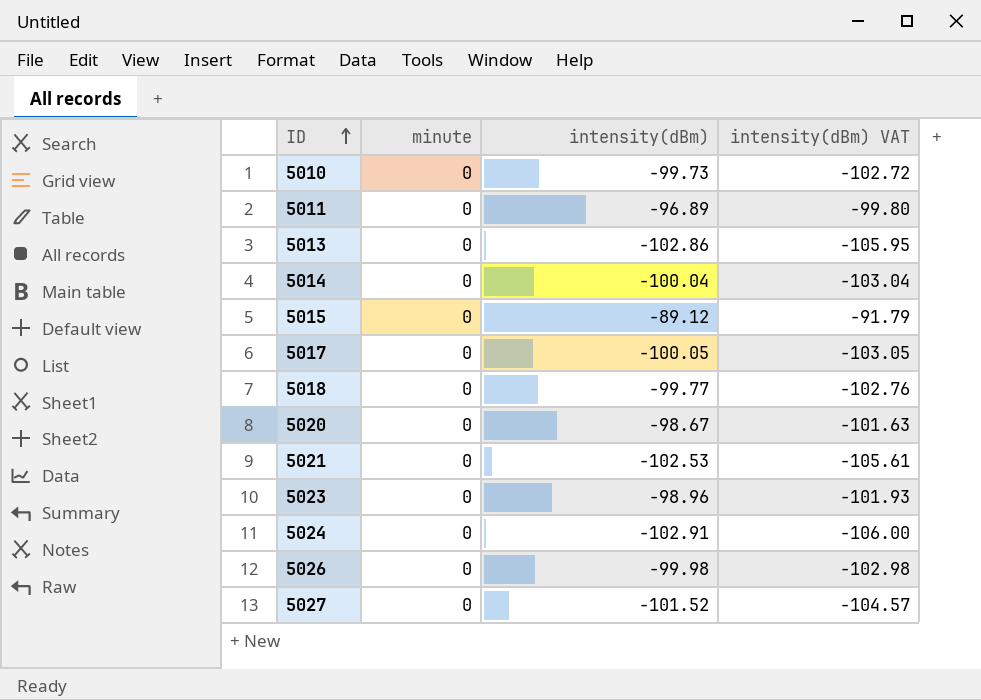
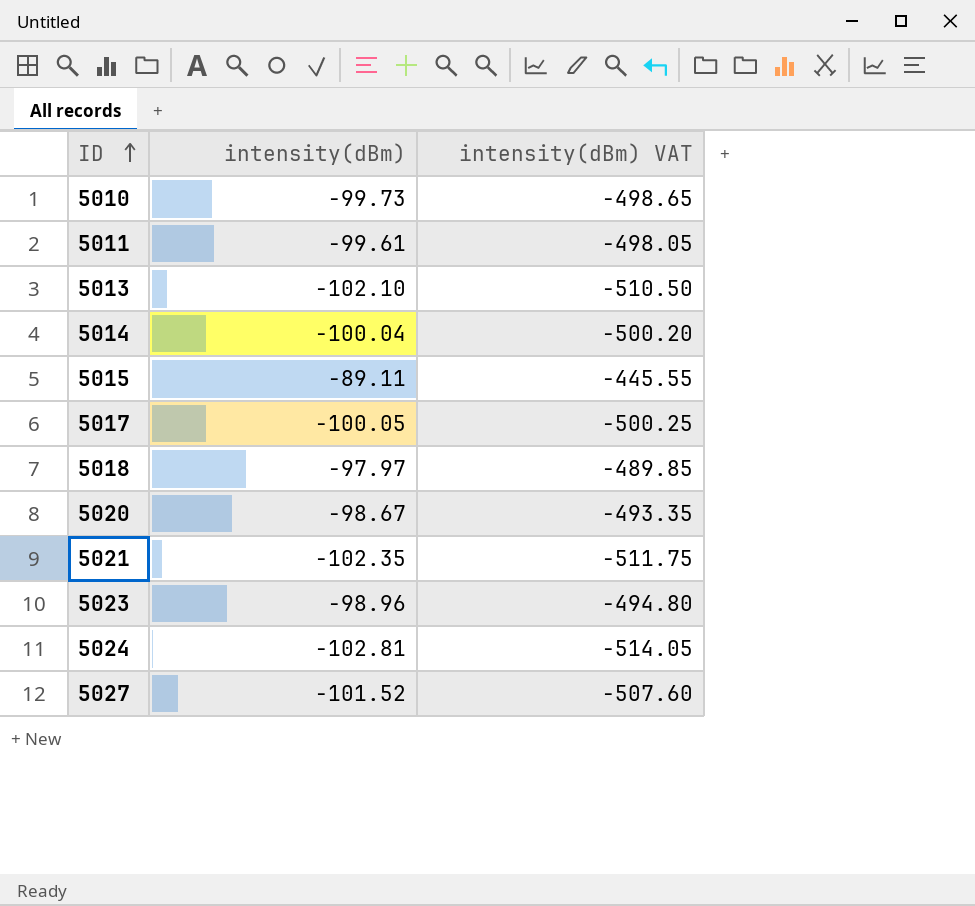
column minute | position: 2 -> none
column intensity(dBm) VAT | formula: [intensity(dBm)] * 1.03 -> [intensity(dBm)] * 5
row 5026: 0 | -99.98 | -102.98 -> none
5011 | intensity(dBm): -96.89 -> -99.61
5013 | intensity(dBm): -102.86 -> -102.10
5015 | intensity(dBm): -89.12 -> -89.11
5018 | intensity(dBm): -99.77 -> -97.97
5021 | intensity(dBm): -102.53 -> -102.35
5024 | intensity(dBm): -102.91 -> -102.81

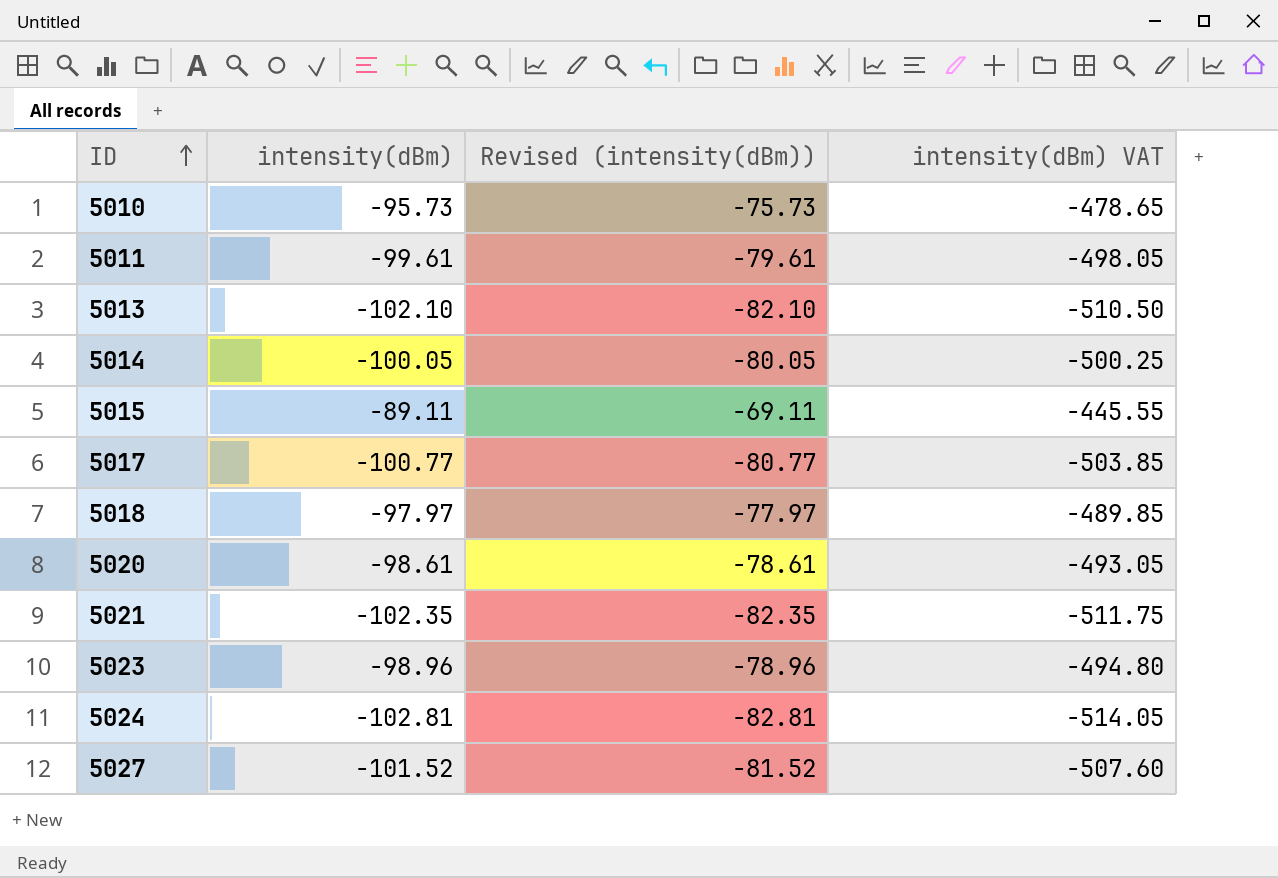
column Revised (intensity(dBm)) | formula: none -> [intensity(dBm)] + 20
5010 | intensity(dBm): -99.73 -> -95.73
5010 | intensity(dBm) VAT: -498.65 -> -478.65
5014 | intensity(dBm): -100.04 -> -100.05
5014 | intensity(dBm) VAT: -500.20 -> -500.25
5017 | intensity(dBm): -100.05 -> -100.77
5017 | intensity(dBm) VAT: -500.25 -> -503.85
5020 | intensity(dBm): -98.67 -> -98.61
5020 | intensity(dBm) VAT: -493.35 -> -493.05

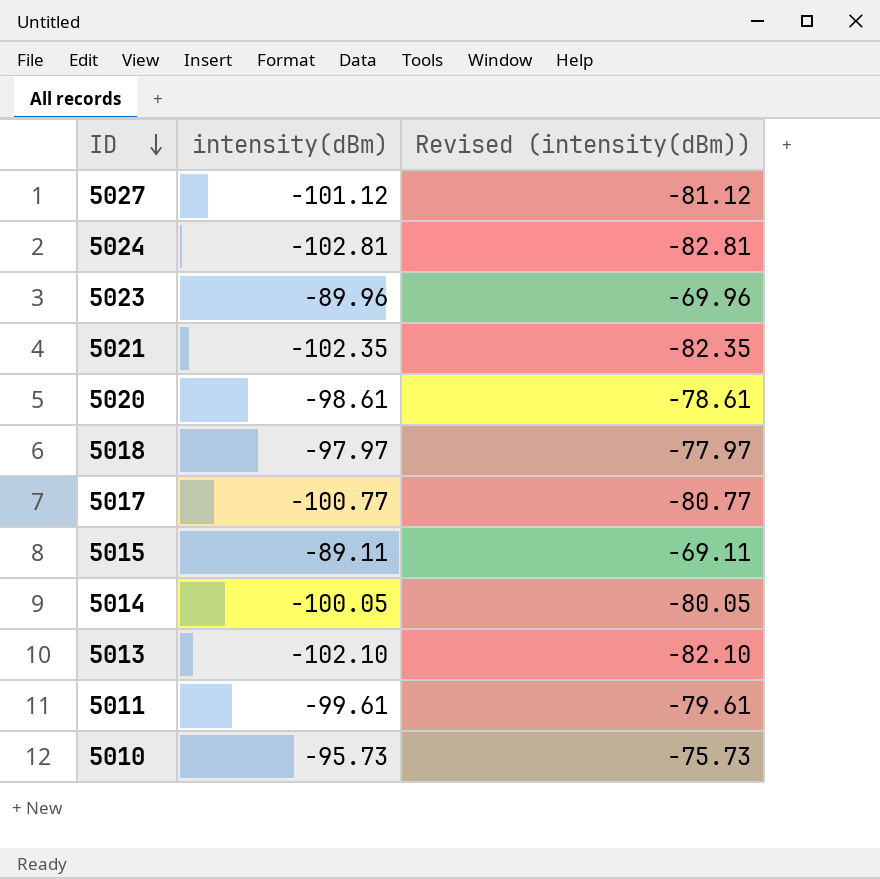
row order: ID ascending -> ID descending
column intensity(dBm) VAT | formula: [intensity(dBm)] * 5 -> none
5027 | intensity(dBm): -101.52 -> -101.12
5027 | Revised (intensity(dBm)): -81.52 -> -81.12
5023 | intensity(dBm): -98.96 -> -89.96
5023 | Revised (intensity(dBm)): -78.96 -> -69.96

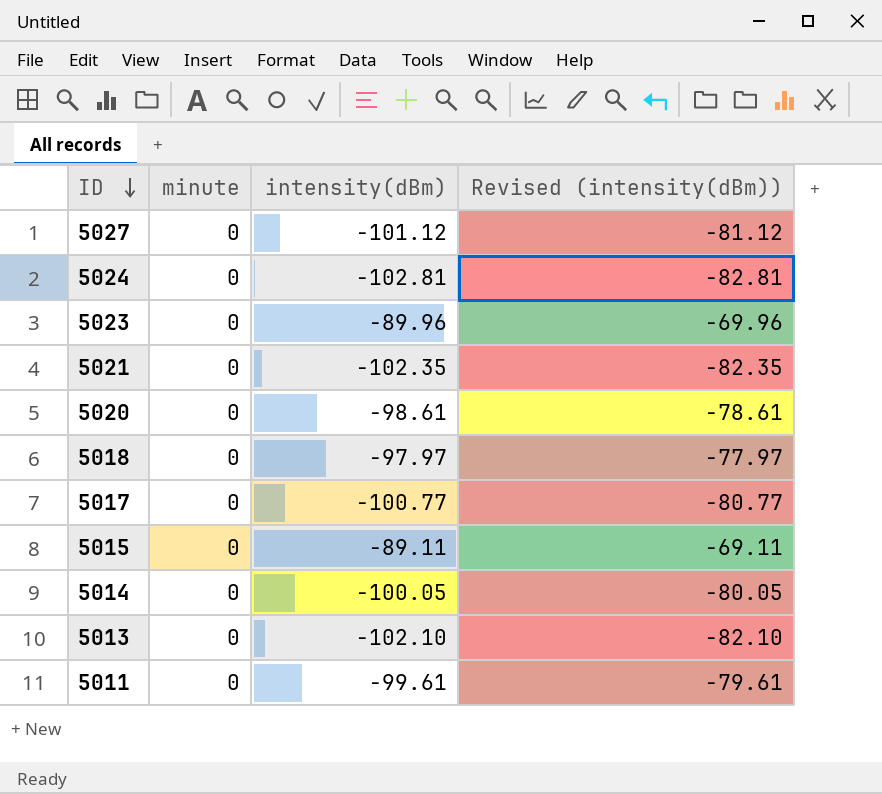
column minute | position: none -> 2
row 5010: -95.73 | -75.73 -> none

